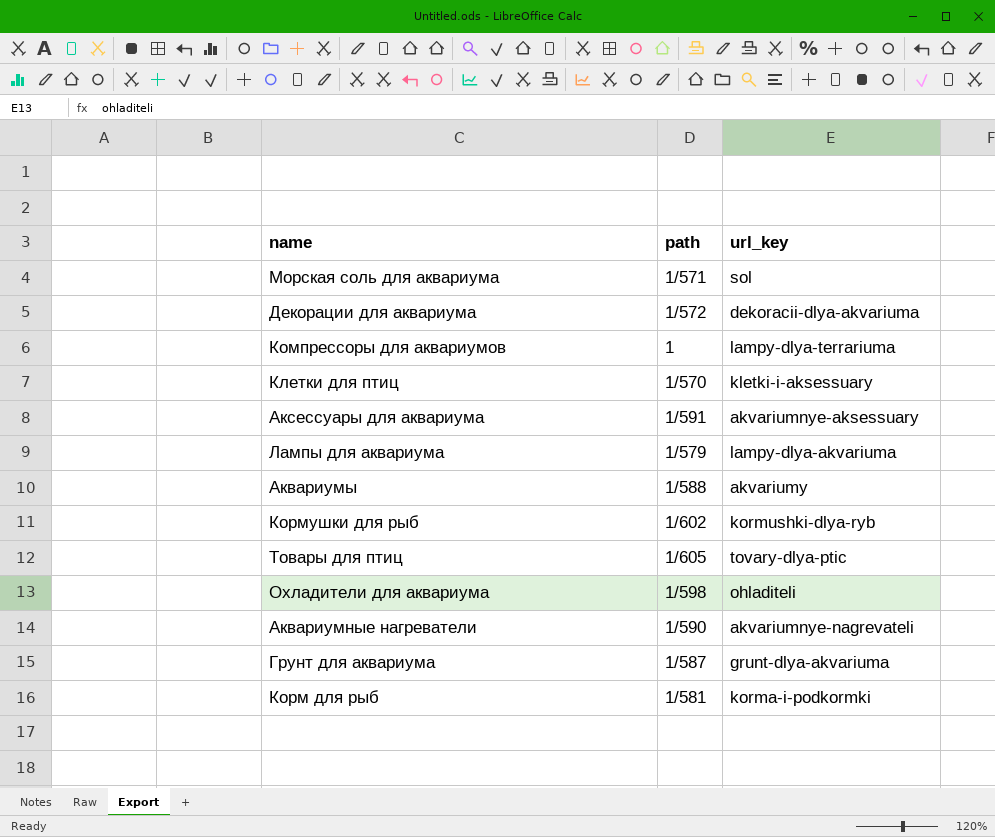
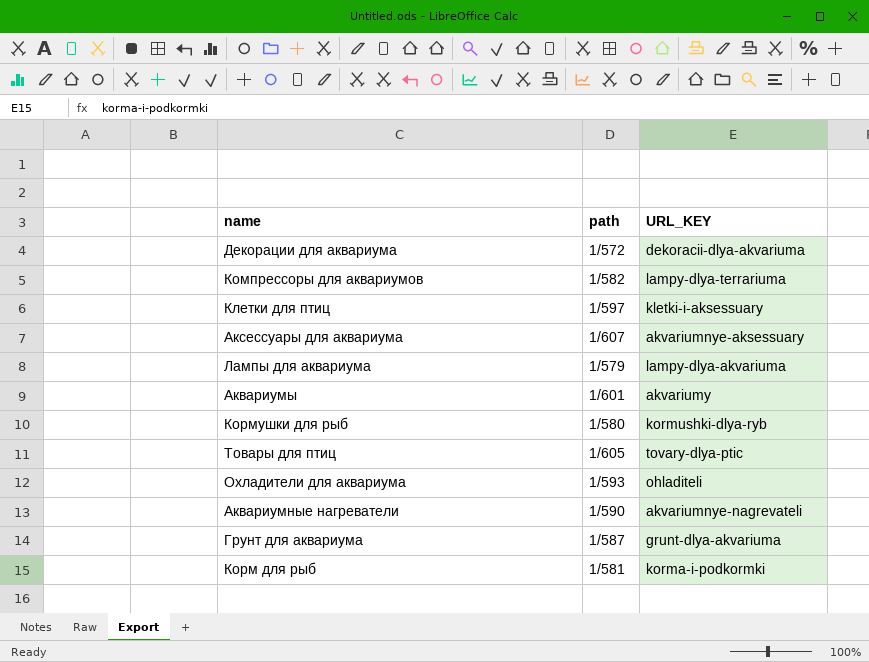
column name: url_key -> URL_KEY
row Морская соль для аквариума: 1/571 | sol -> none
Компрессоры для аквариумов | path: 1 -> 1/582
Клетки для птиц | path: 1/570 -> 1/597
Аксессуары для аквариума | path: 1/591 -> 1/607
Аквариумы | path: 1/588 -> 1/601
Кормушки для рыб | path: 1/602 -> 1/580
Охладители для аквариума | path: 1/598 -> 1/593

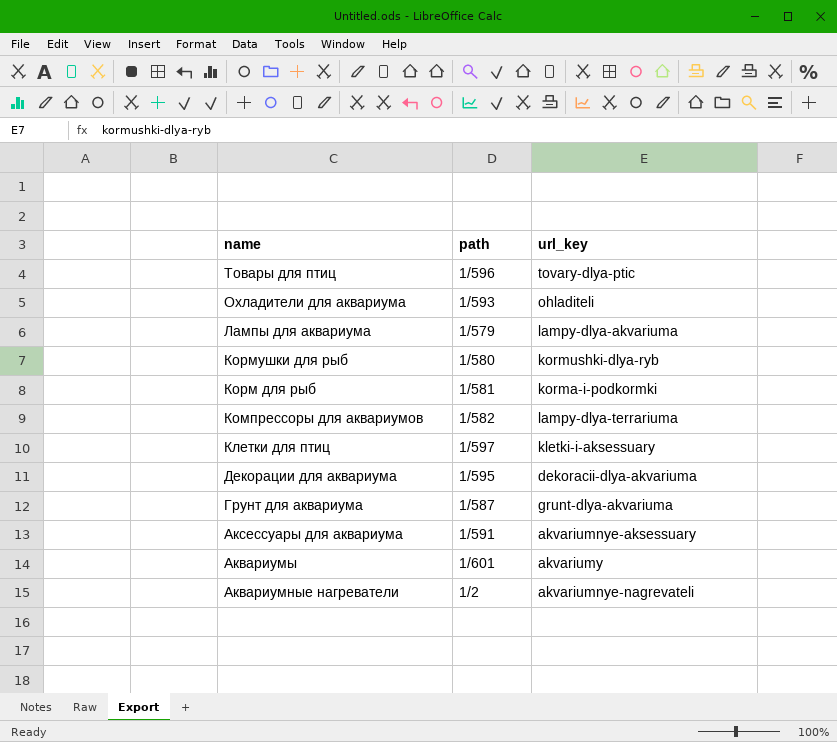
row order: none -> name descending
column name: URL_KEY -> url_key
Товары для птиц | path: 1/605 -> 1/596
Декорации для аквариума | path: 1/572 -> 1/595
Аксессуары для аквариума | path: 1/607 -> 1/591
Аквариумные нагреватели | path: 1/590 -> 1/2

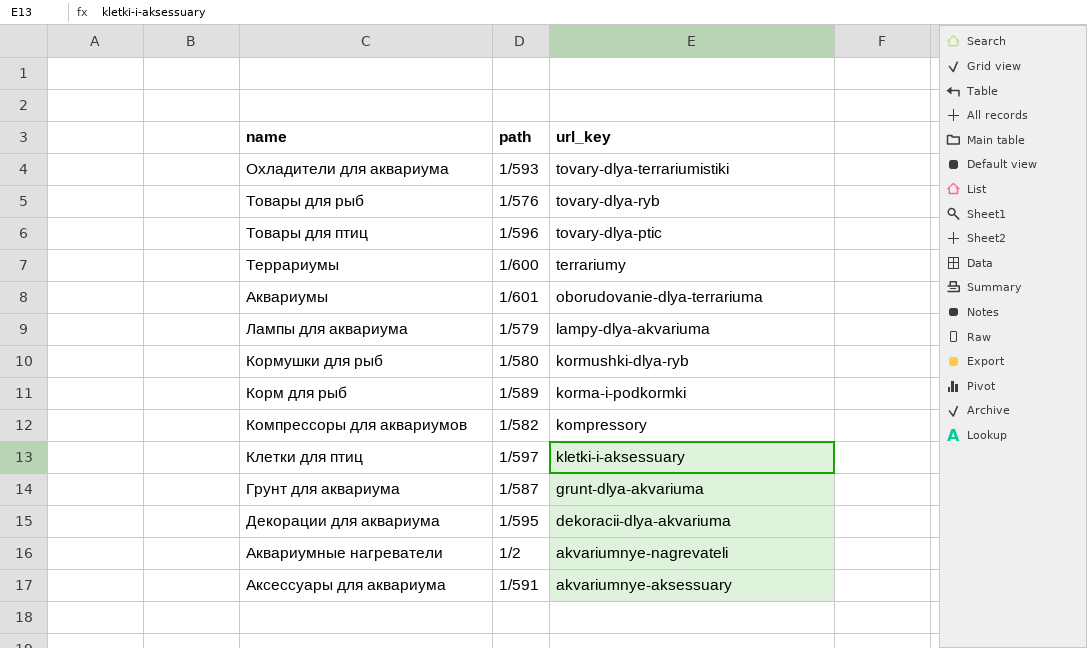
row order: name descending -> url_key descending
Охладители для аквариума | url_key: ohladiteli -> tovary-dlya-terrariumistiki
row Товары для рыб: none -> 1/576 | tovary-dlya-ryb
row Террариумы: none -> 1/600 | terrariumy
Аквариумы | url_key: akvariumy -> oborudovanie-dlya-terrariuma
Корм для рыб | path: 1/581 -> 1/589
Компрессоры для аквариумов | url_key: lampy-dlya-terrariuma -> kompressory

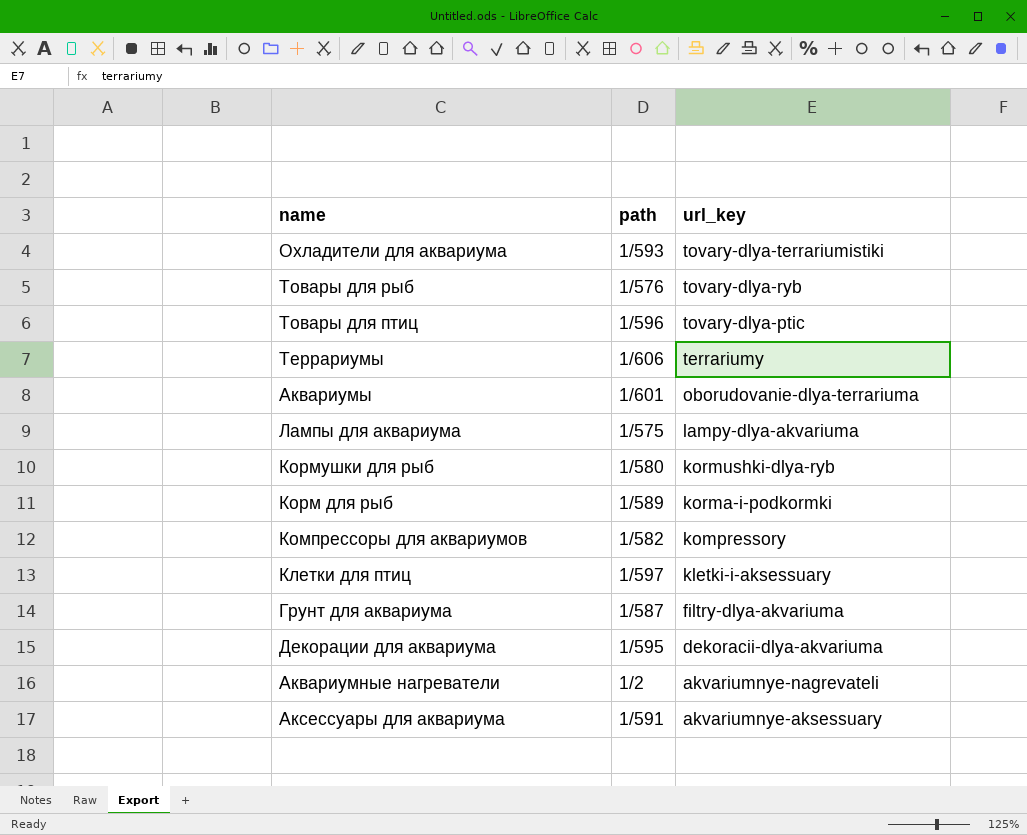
Террариумы | path: 1/600 -> 1/606
Лампы для аквариума | path: 1/579 -> 1/575
Грунт для аквариума | url_key: grunt-dlya-akvariuma -> filtry-dlya-akvariuma

